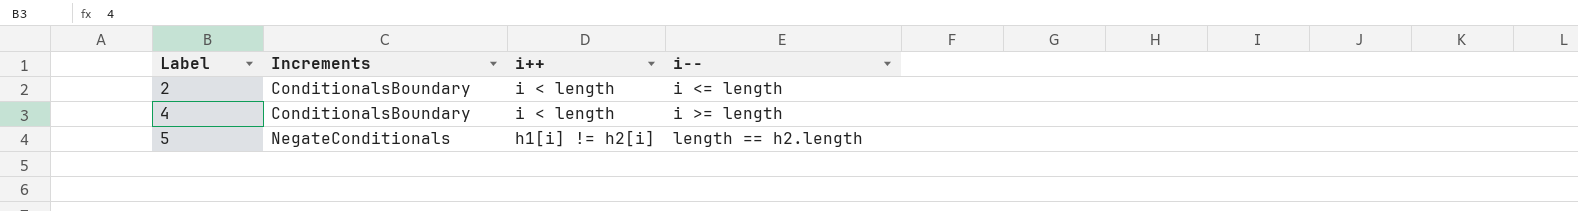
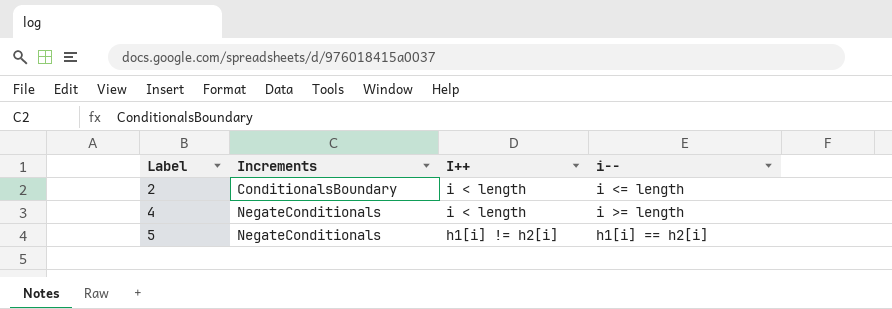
column name: i++ -> I++
4 | Increments: ConditionalsBoundary -> NegateConditionals
5 | i--: length == h2.length -> h1[i] == h2[i]

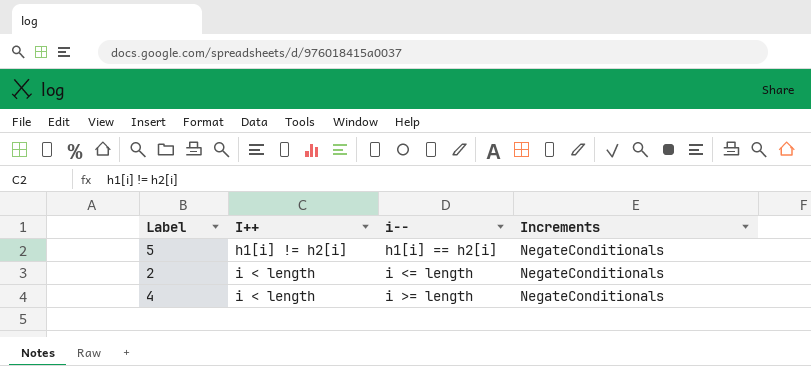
row order: Label ascending -> I++ ascending
column Increments | position: 2 -> 4
2 | Increments: ConditionalsBoundary -> NegateConditionals

